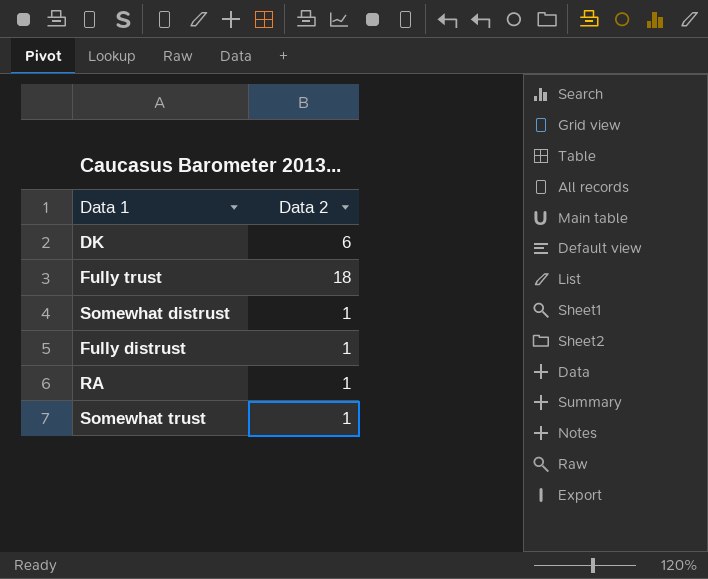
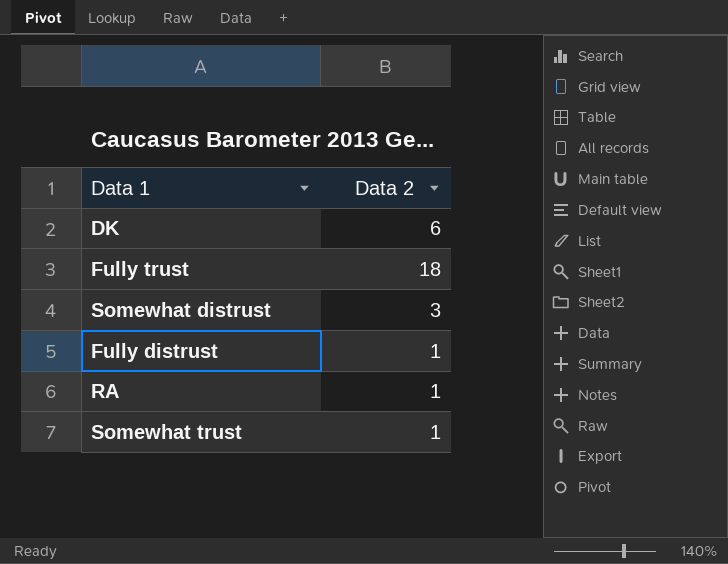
Somewhat distrust | Data 2: 1 -> 3

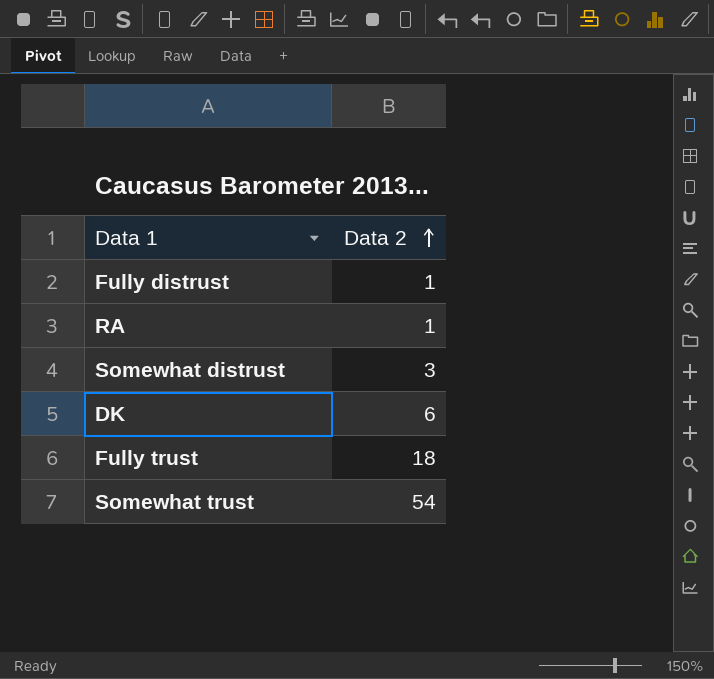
row order: none -> Data 2 ascending
Somewhat trust | Data 2: 1 -> 54

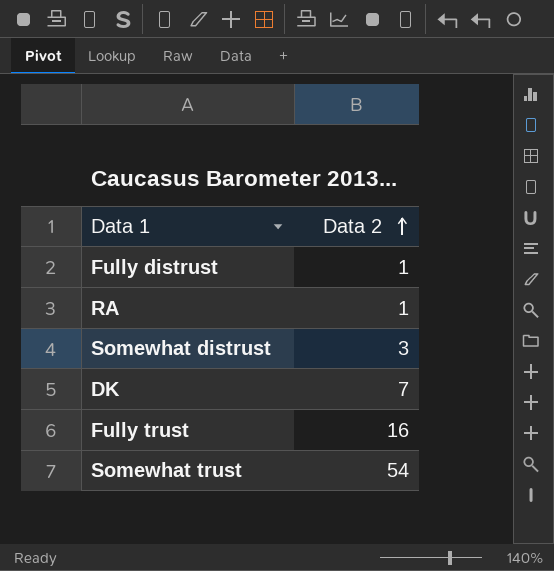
DK | Data 2: 6 -> 7
Fully trust | Data 2: 18 -> 16

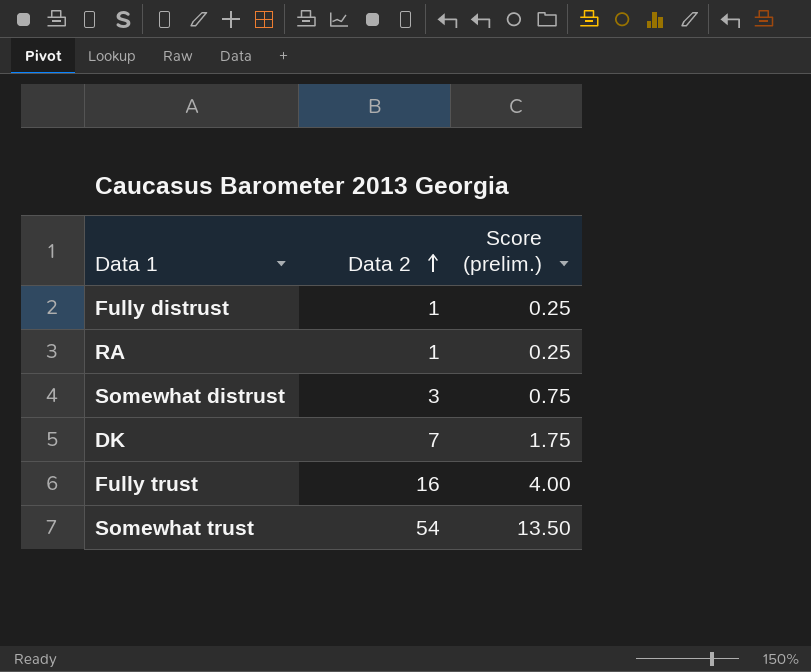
column Score (prelim.) | formula: none -> [Data 2] * 0.25

